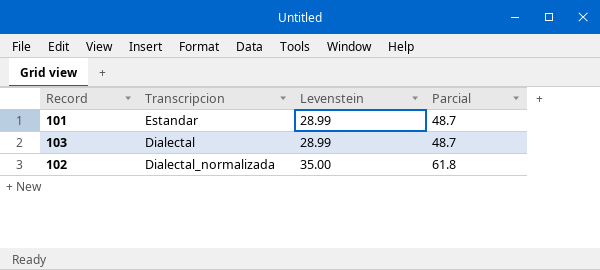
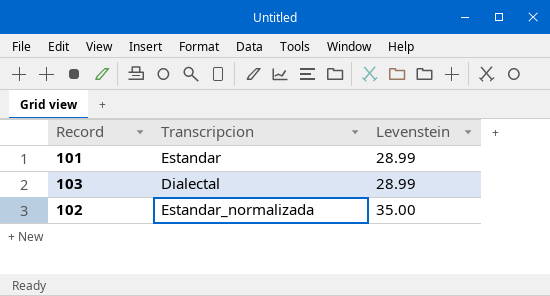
column Parcial | position: 4 -> none
102 | Transcripcion: Dialectal_normalizada -> Estandar_normalizada

